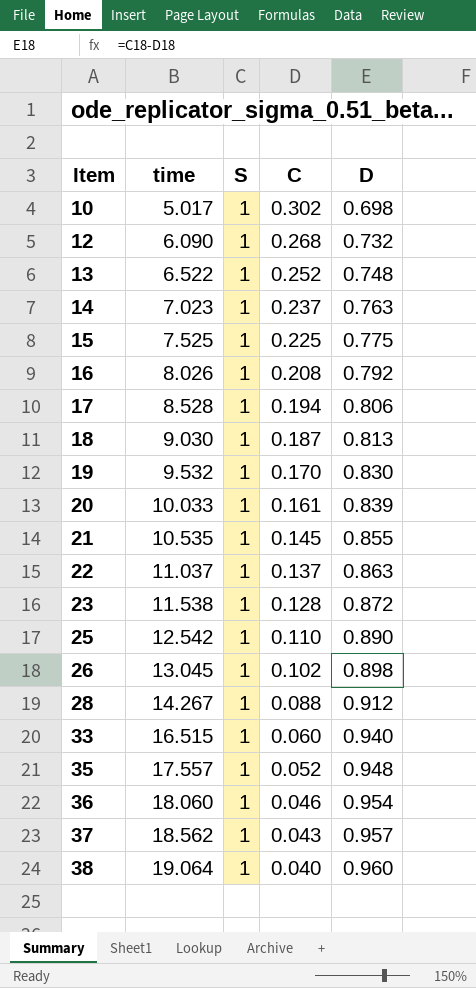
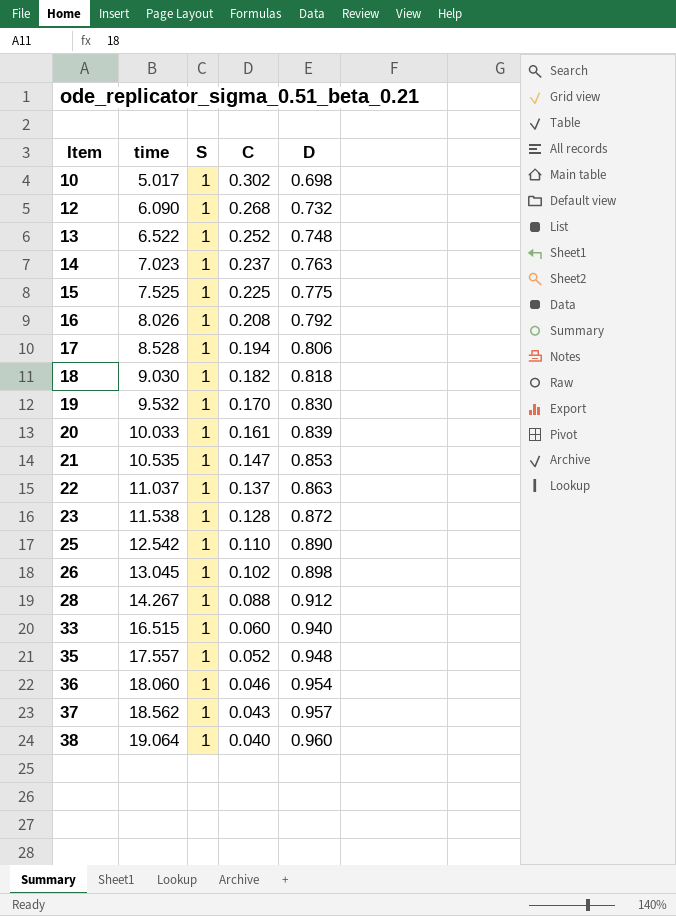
18 | C: 0.187 -> 0.182
18 | D: 0.813 -> 0.818
21 | C: 0.145 -> 0.147
21 | D: 0.855 -> 0.853

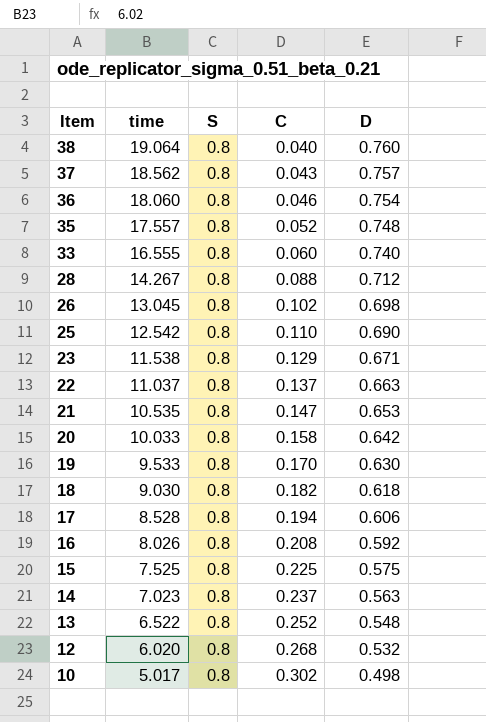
row order: Item ascending -> Item descending
38 | S: 1 -> 0.8
38 | D: 0.960 -> 0.760
37 | S: 1 -> 0.8
37 | D: 0.957 -> 0.757
36 | S: 1 -> 0.8
36 | D: 0.954 -> 0.754
35 | S: 1 -> 0.8
35 | D: 0.948 -> 0.748
33 | time: 16.515 -> 16.555
33 | S: 1 -> 0.8
33 | D: 0.940 -> 0.740
28 | S: 1 -> 0.8
28 | D: 0.912 -> 0.712
26 | S: 1 -> 0.8
26 | D: 0.898 -> 0.698
25 | S: 1 -> 0.8
25 | D: 0.890 -> 0.690
23 | S: 1 -> 0.8
23 | C: 0.128 -> 0.129
23 | D: 0.872 -> 0.671
22 | S: 1 -> 0.8
22 | D: 0.863 -> 0.663
21 | S: 1 -> 0.8
21 | D: 0.853 -> 0.653
20 | S: 1 -> 0.8
20 | C: 0.161 -> 0.158
20 | D: 0.839 -> 0.642
19 | time: 9.532 -> 9.533
19 | S: 1 -> 0.8
19 | D: 0.830 -> 0.630
18 | S: 1 -> 0.8
18 | D: 0.818 -> 0.618
17 | S: 1 -> 0.8
17 | D: 0.806 -> 0.606
16 | S: 1 -> 0.8
16 | D: 0.792 -> 0.592
15 | S: 1 -> 0.8
15 | D: 0.775 -> 0.575
14 | S: 1 -> 0.8
14 | D: 0.763 -> 0.563
13 | S: 1 -> 0.8
13 | D: 0.748 -> 0.548
12 | time: 6.090 -> 6.020
12 | S: 1 -> 0.8
12 | D: 0.732 -> 0.532
10 | S: 1 -> 0.8
10 | D: 0.698 -> 0.498

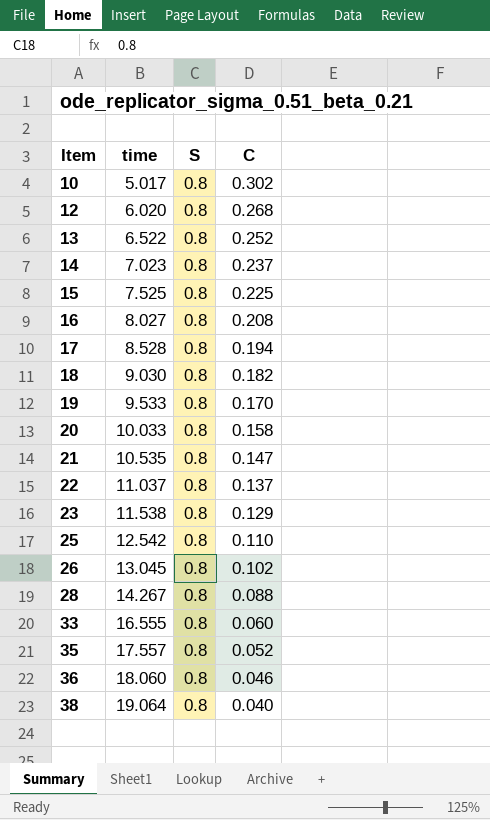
row order: Item descending -> Item ascending
column D | formula: [S] - [C] -> none
row 37: 18.562 | 0.8 | 0.043 | 0.757 -> none
16 | time: 8.026 -> 8.027

